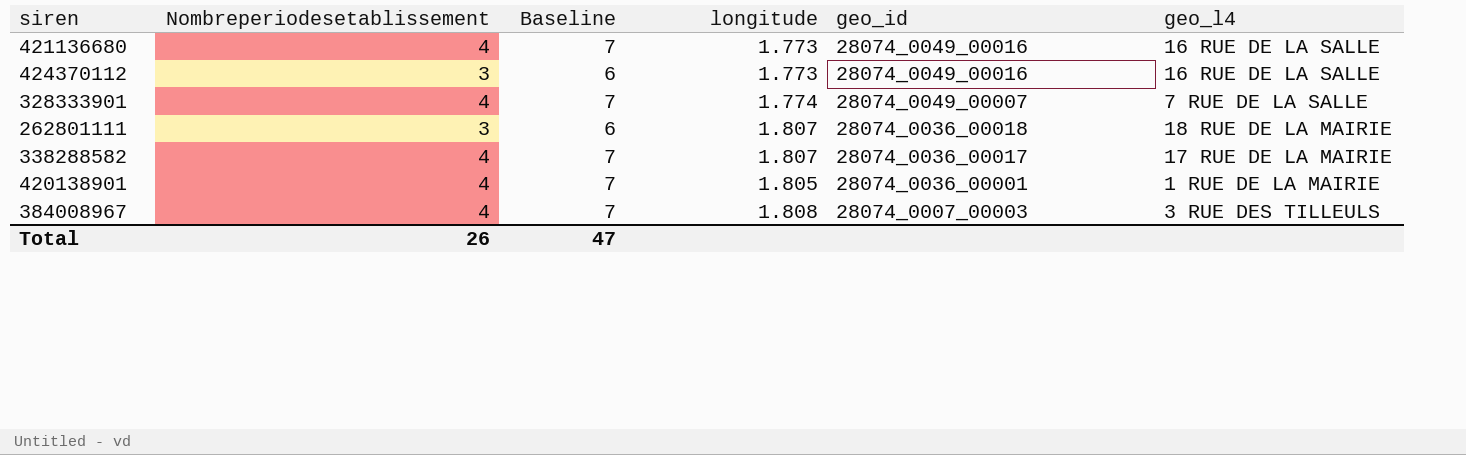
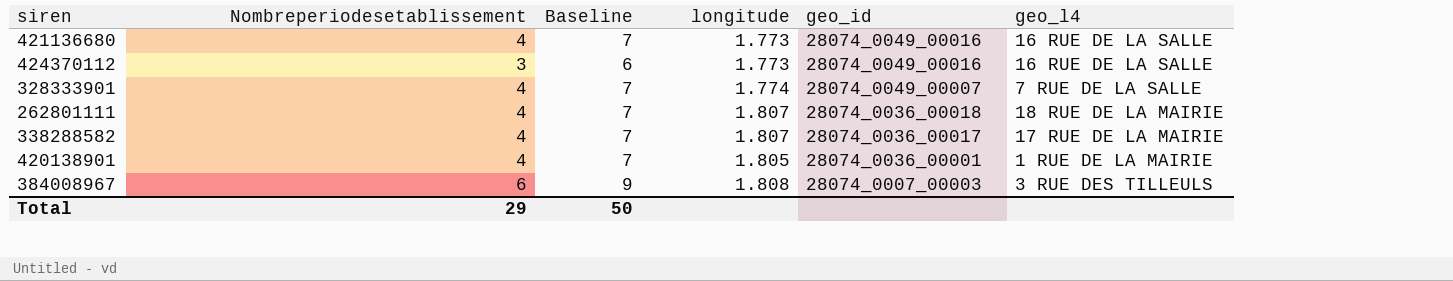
262801111 | Nombreperiodesetablissement: 3 -> 4
262801111 | Baseline: 6 -> 7
384008967 | Nombreperiodesetablissement: 4 -> 6
384008967 | Baseline: 7 -> 9
Total | Nombreperiodesetablissement: 26 -> 29
Total | Baseline: 47 -> 50

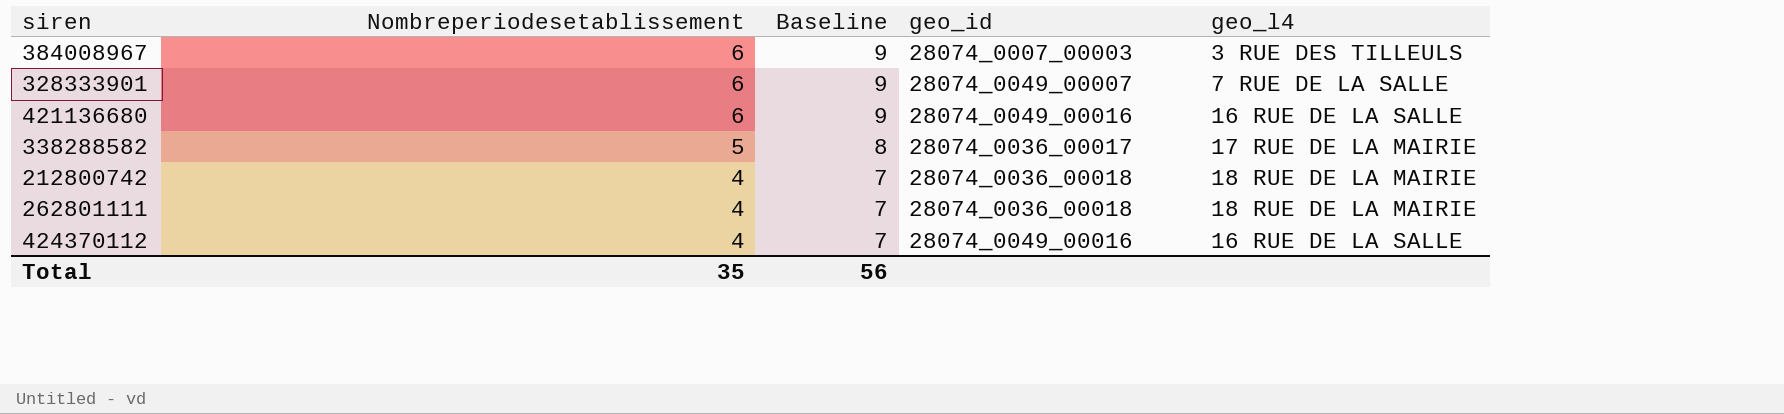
row order: geo_id descending -> Nombreperiodesetablissement descending
column longitude | position: 4 -> none
row 420138901: 4 | 7 | 1.805 | 28074_0036_00001 | 1 RUE DE LA MAIRIE -> none
328333901 | Nombreperiodesetablissement: 4 -> 6
328333901 | Baseline: 7 -> 9
421136680 | Nombreperiodesetablissement: 4 -> 6
421136680 | Baseline: 7 -> 9
338288582 | Nombreperiodesetablissement: 4 -> 5
338288582 | Baseline: 7 -> 8
row 212800742: none -> 4 | 7 | 28074_0036_00018 | 18 RUE DE LA MAIRIE
424370112 | Nombreperiodesetablissement: 3 -> 4
424370112 | Baseline: 6 -> 7
Total | Nombreperiodesetablissement: 29 -> 35
Total | Baseline: 50 -> 56

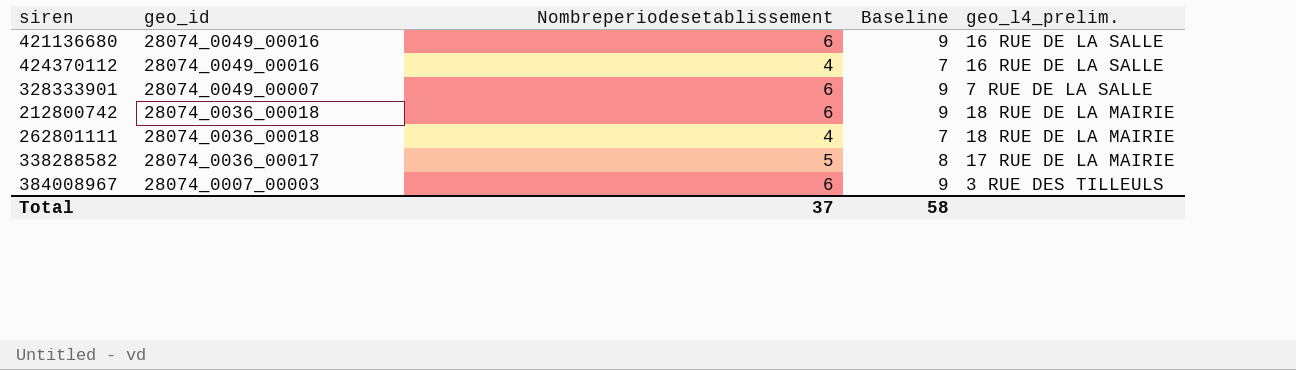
row order: Nombreperiodesetablissement descending -> geo_id descending
column geo_id | position: 4 -> 2
column name: geo_l4 -> geo_l4_prelim.
212800742 | Nombreperiodesetablissement: 4 -> 6
212800742 | Baseline: 7 -> 9
Total | Nombreperiodesetablissement: 35 -> 37
Total | Baseline: 56 -> 58

